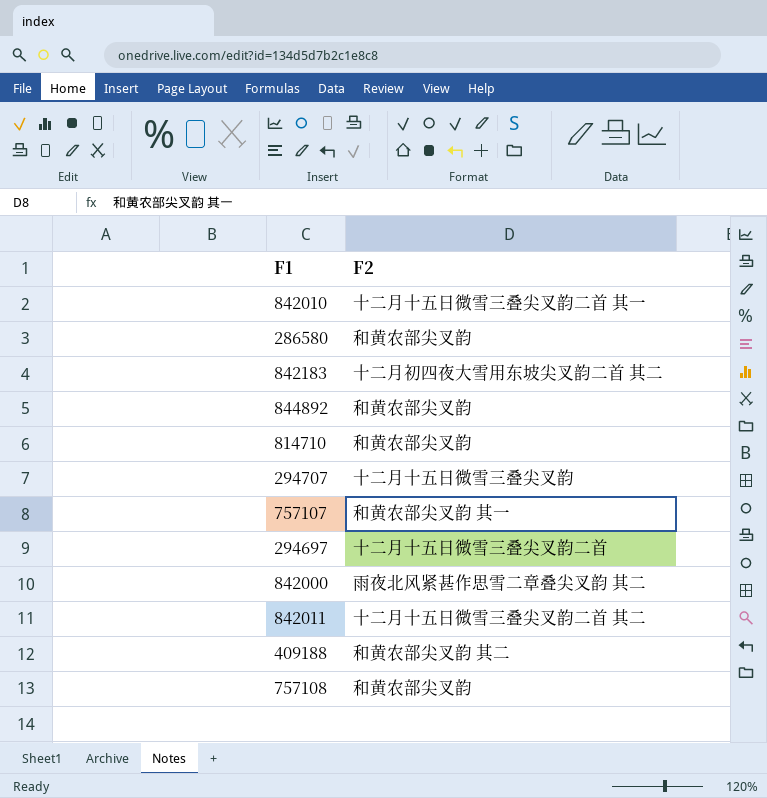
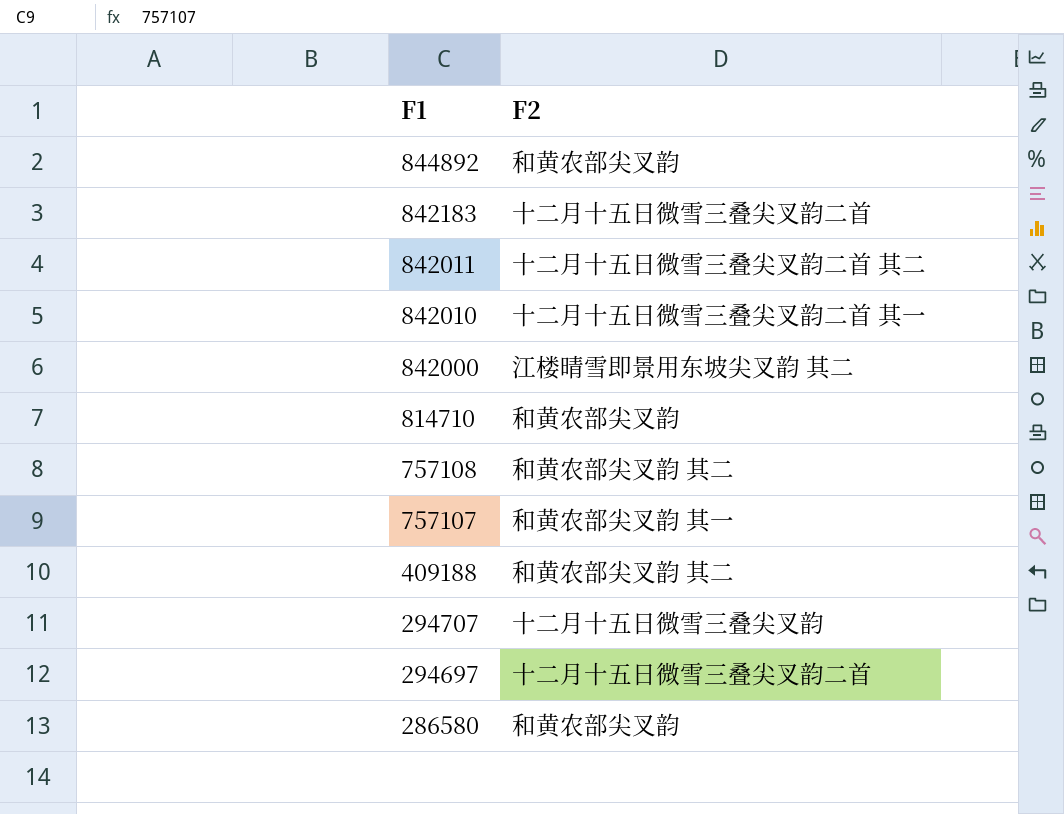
row order: none -> F1 descending
842183 | F2: 十二月初四夜大雪用东坡尖叉韵二首 其二 -> 十二月十五日微雪三叠尖叉韵二首
842000 | F2: 雨夜北风紧甚作思雪二章叠尖叉韵 其二 -> 江楼晴雪即景用东坡尖叉韵 其二
757108 | F2: 和黄农部尖叉韵 -> 和黄农部尖叉韵 其二

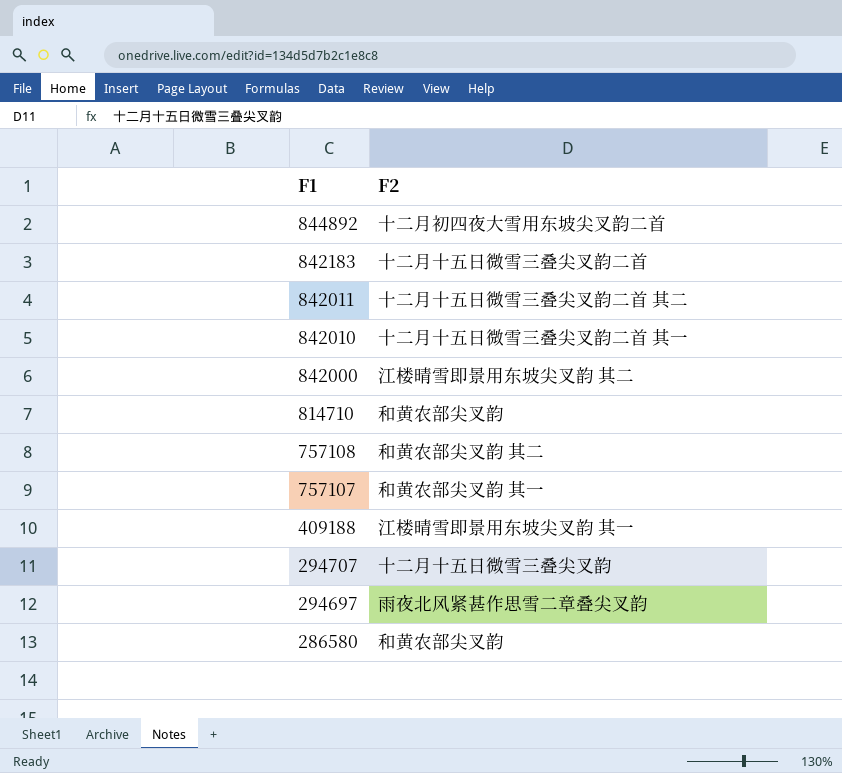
844892 | F2: 和黄农部尖叉韵 -> 十二月初四夜大雪用东坡尖叉韵二首
409188 | F2: 和黄农部尖叉韵 其二 -> 江楼晴雪即景用东坡尖叉韵 其一
294697 | F2: 十二月十五日微雪三叠尖叉韵二首 -> 雨夜北风紧甚作思雪二章叠尖叉韵

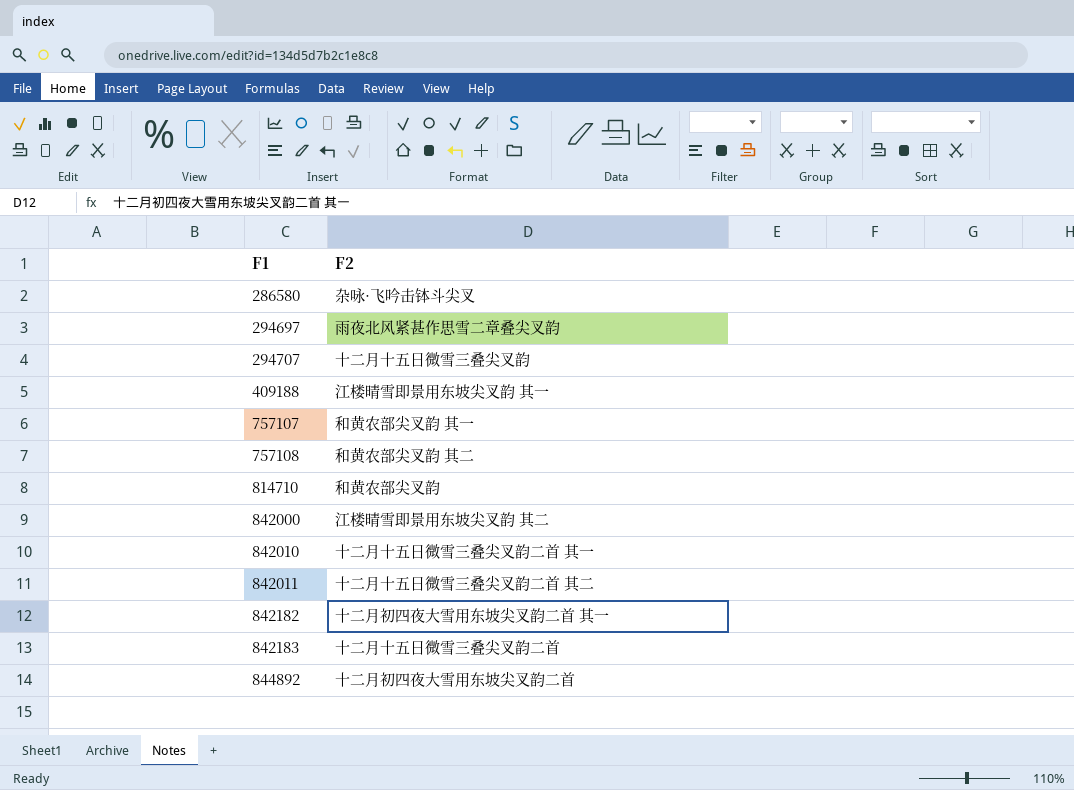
row order: F1 descending -> F1 ascending
286580 | F2: 和黄农部尖叉韵 -> 杂咏·飞吟击钵斗尖叉
row 842182: none -> 十二月初四夜大雪用东坡尖叉韵二首 其一

